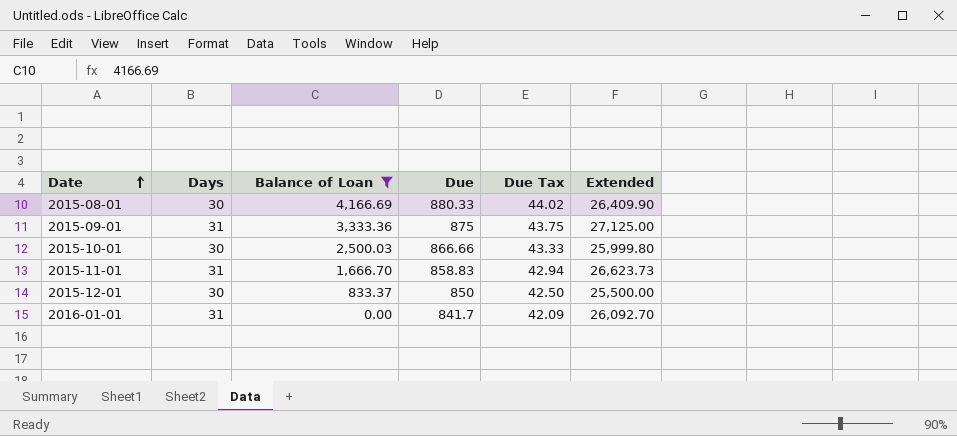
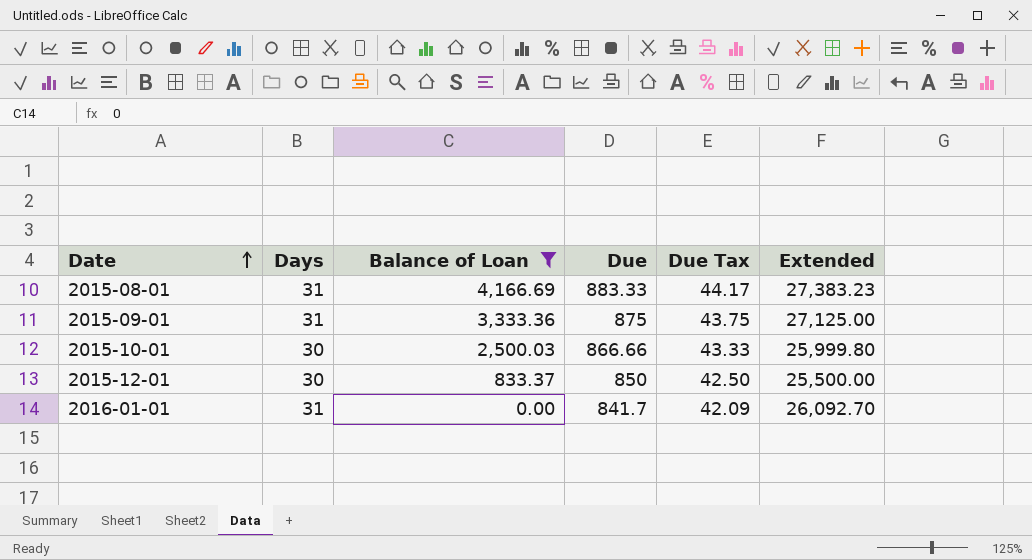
row 2015-11-01: 31 | 1,666.70 | 858.83 | 42.94 | 26,623.73 -> none
2015-08-01 | Days: 30 -> 31
2015-08-01 | Due: 880.33 -> 883.33
2015-08-01 | Due Tax: 44.02 -> 44.17
2015-08-01 | Extended: 26,409.90 -> 27,383.23

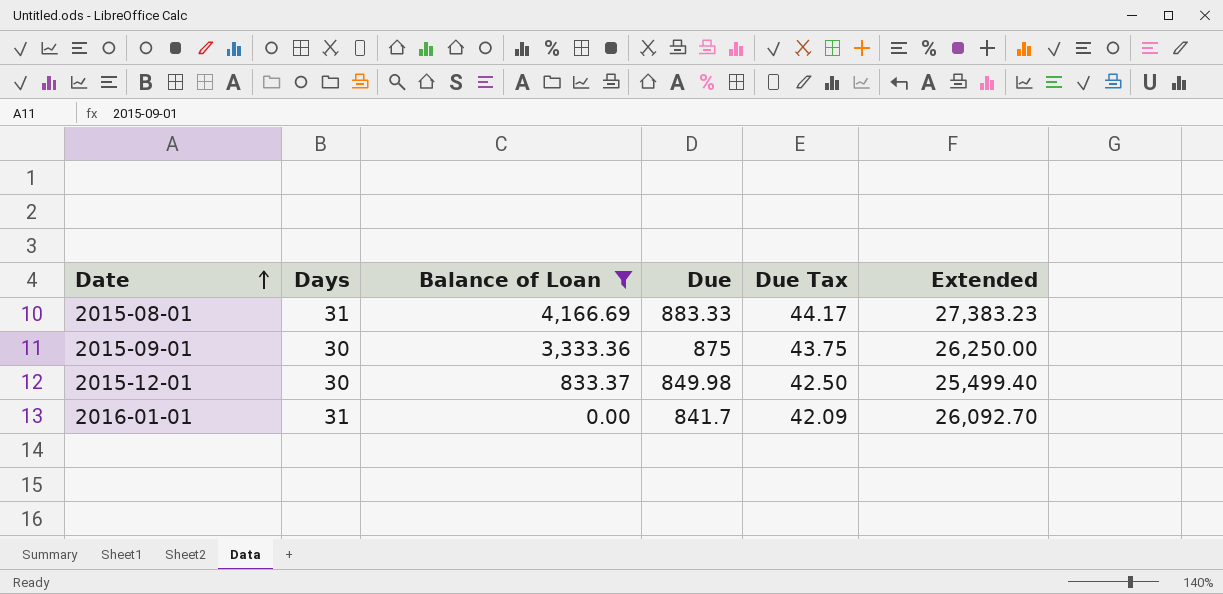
row 2015-10-01: 30 | 2,500.03 | 866.66 | 43.33 | 25,999.80 -> none
2015-09-01 | Days: 31 -> 30
2015-09-01 | Extended: 27,125.00 -> 26,250.00
2015-12-01 | Due: 850 -> 849.98
2015-12-01 | Extended: 25,500.00 -> 25,499.40

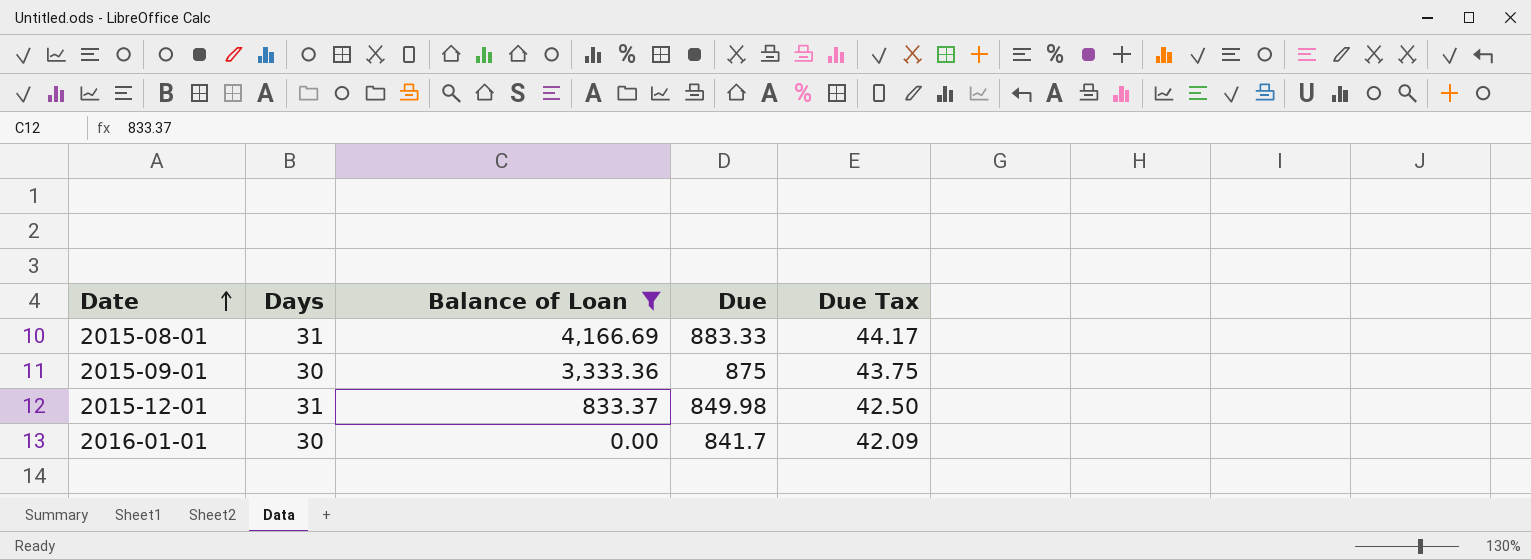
column Extended | formula: [Days] * [Due] -> none
2015-12-01 | Days: 30 -> 31
2016-01-01 | Days: 31 -> 30

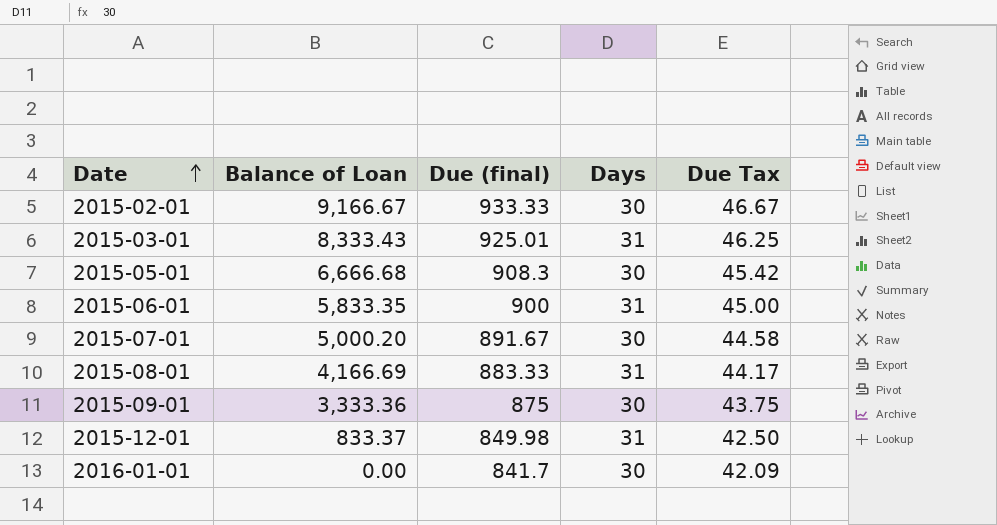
filter: Balance of Loan <= 4,166.69 -> none
column name: Due -> Due (final)
column Days | position: 2 -> 4

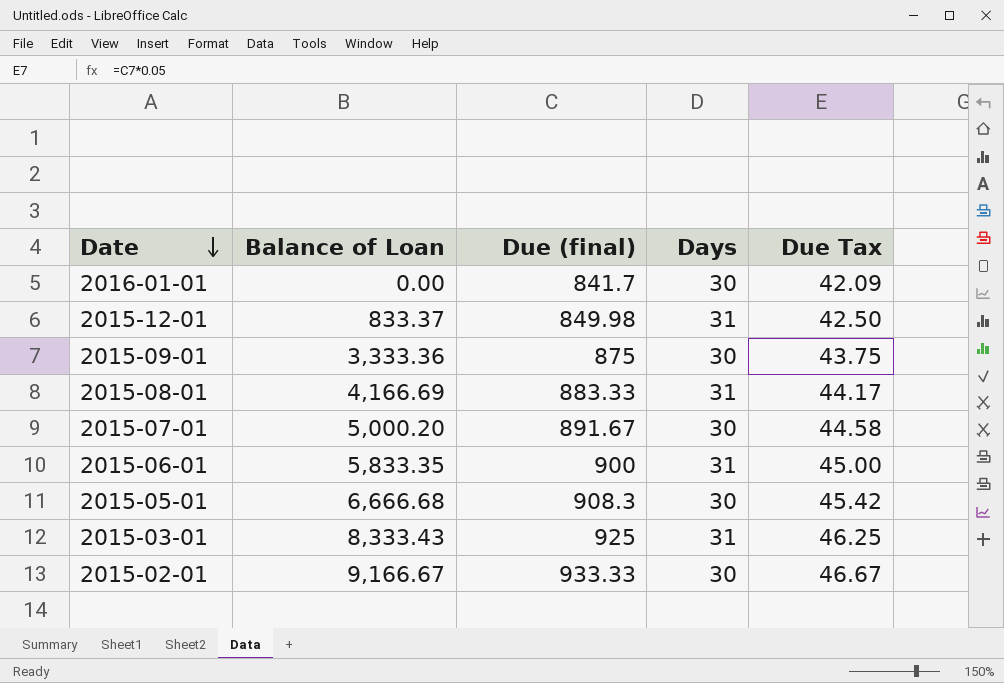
row order: Date ascending -> Date descending
2015-03-01 | Due (final): 925.01 -> 925

